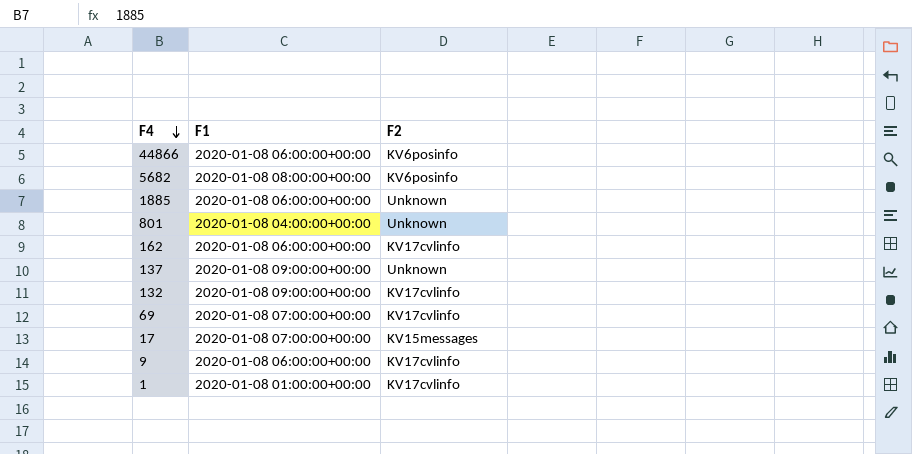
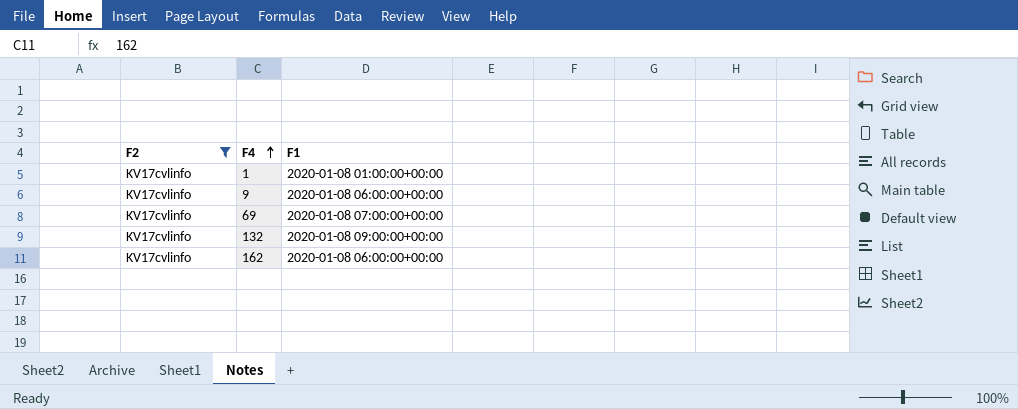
filter: none -> F2 = KV17cvlinfo
row order: F4 descending -> F4 ascending
column F2 | position: 3 -> 1

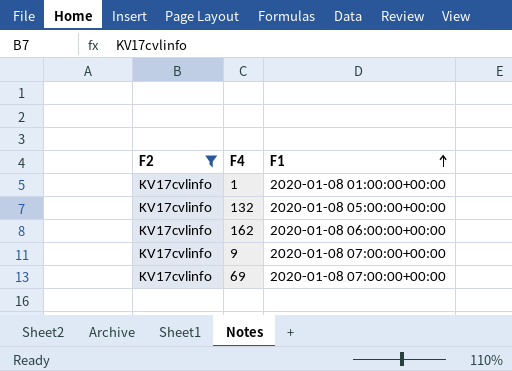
row order: F4 ascending -> F1 ascending
132 | F1: 2020-01-08 09:00:00+00:00 -> 2020-01-08 05:00:00+00:00
9 | F1: 2020-01-08 06:00:00+00:00 -> 2020-01-08 07:00:00+00:00

